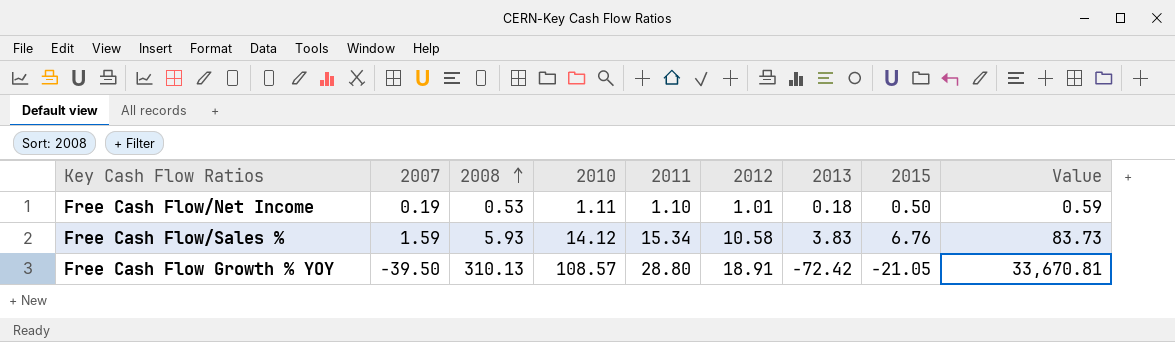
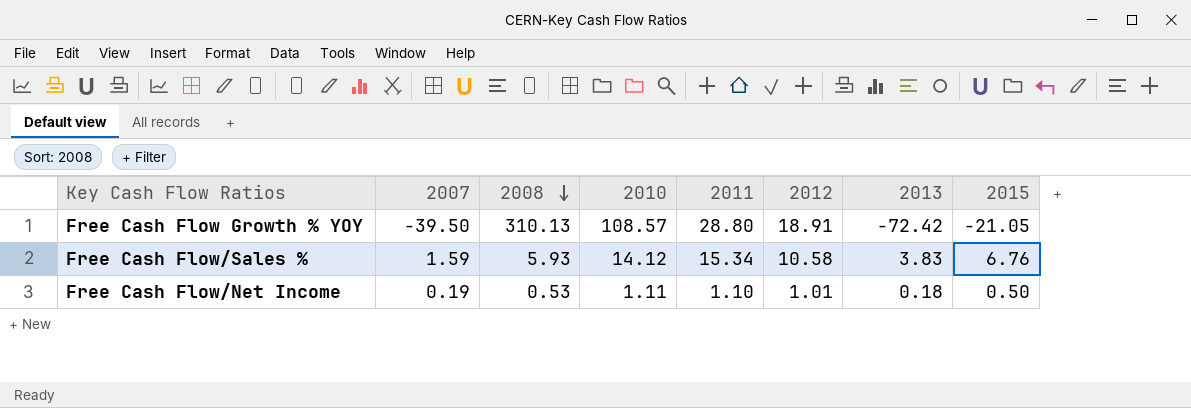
row order: 2008 ascending -> 2008 descending
column Value | formula: [2008] * [2010] -> none

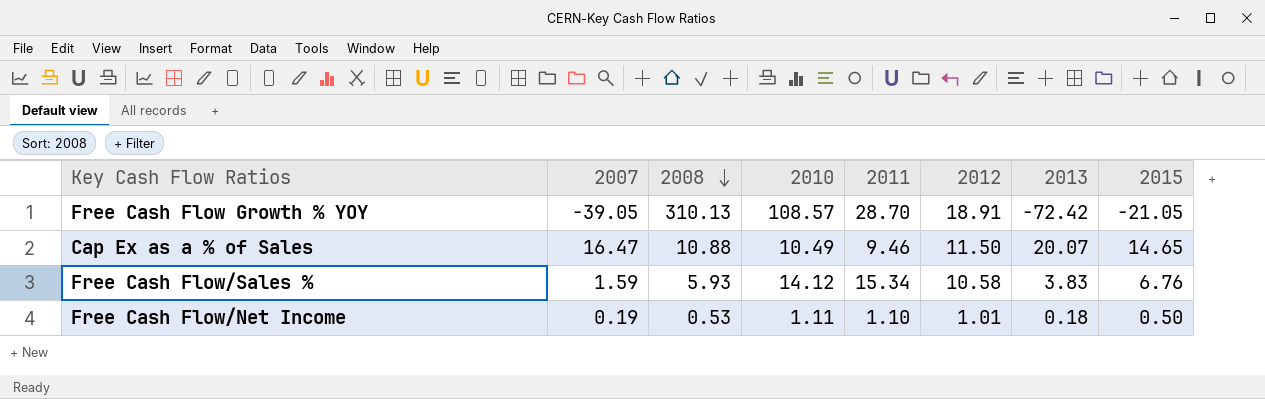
Free Cash Flow Growth % YOY | 2007: -39.50 -> -39.05
Free Cash Flow Growth % YOY | 2011: 28.80 -> 28.70
row Cap Ex as a % of Sales: none -> 16.47 | 10.88 | 10.49 | 9.46 | 11.50 | 20.07 | 14.65

